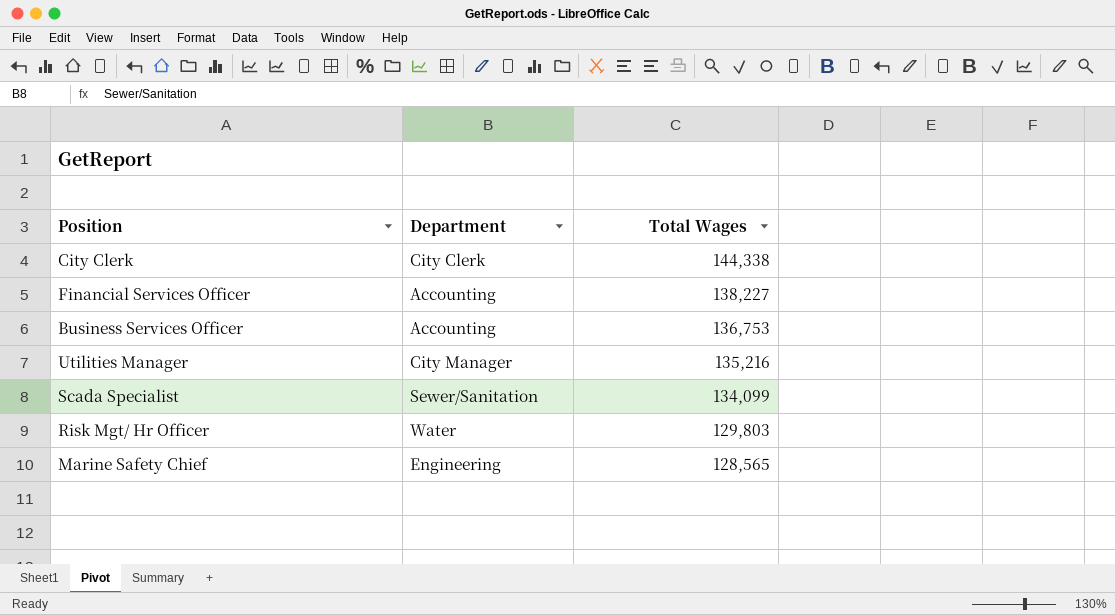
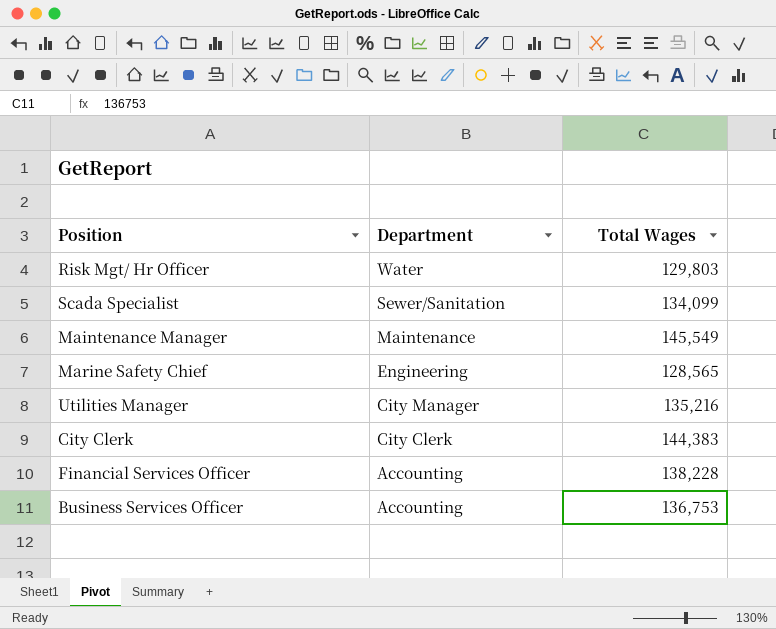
row order: Total Wages descending -> Department descending
row Maintenance Manager: none -> Maintenance | 145,549
City Clerk | Total Wages: 144,338 -> 144,383
Financial Services Officer | Total Wages: 138,227 -> 138,228

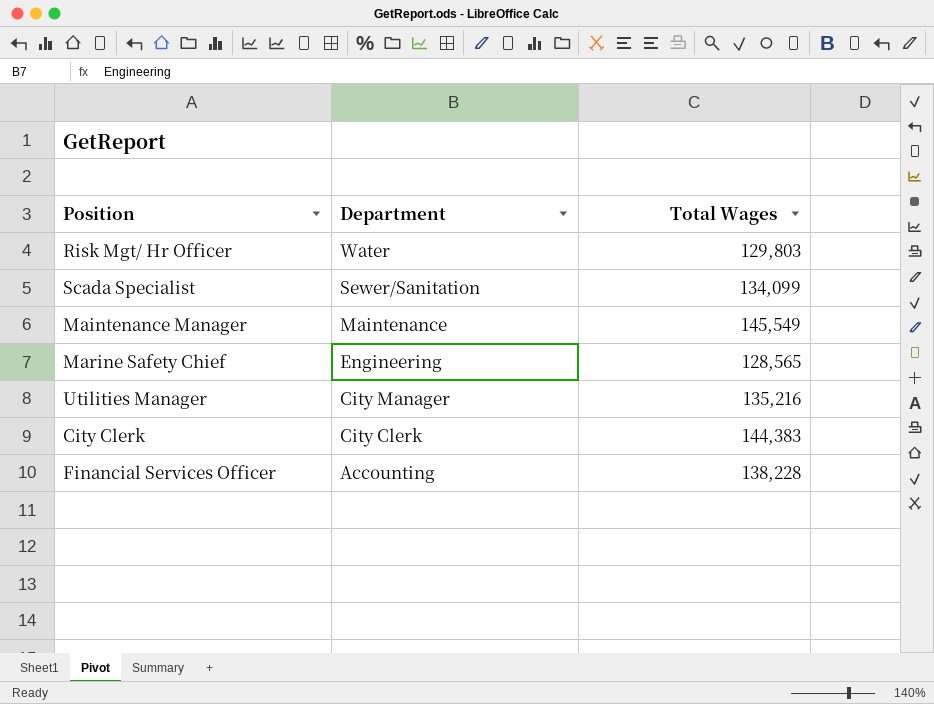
row Business Services Officer: Accounting | 136,753 -> none

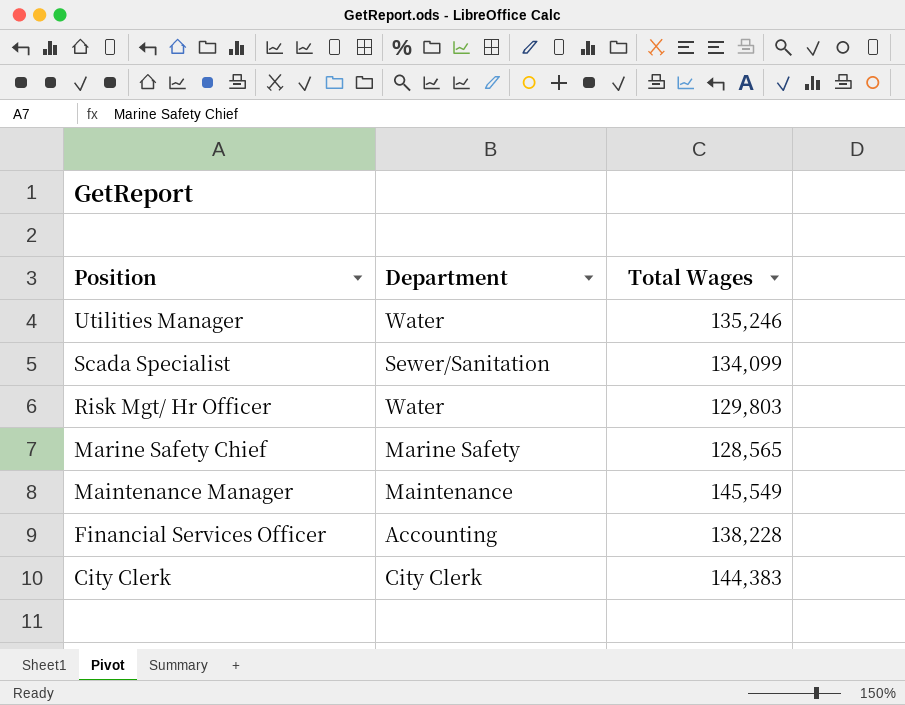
row order: Department descending -> Position descending
Utilities Manager | Department: City Manager -> Water
Utilities Manager | Total Wages: 135,216 -> 135,246
Marine Safety Chief | Department: Engineering -> Marine Safety

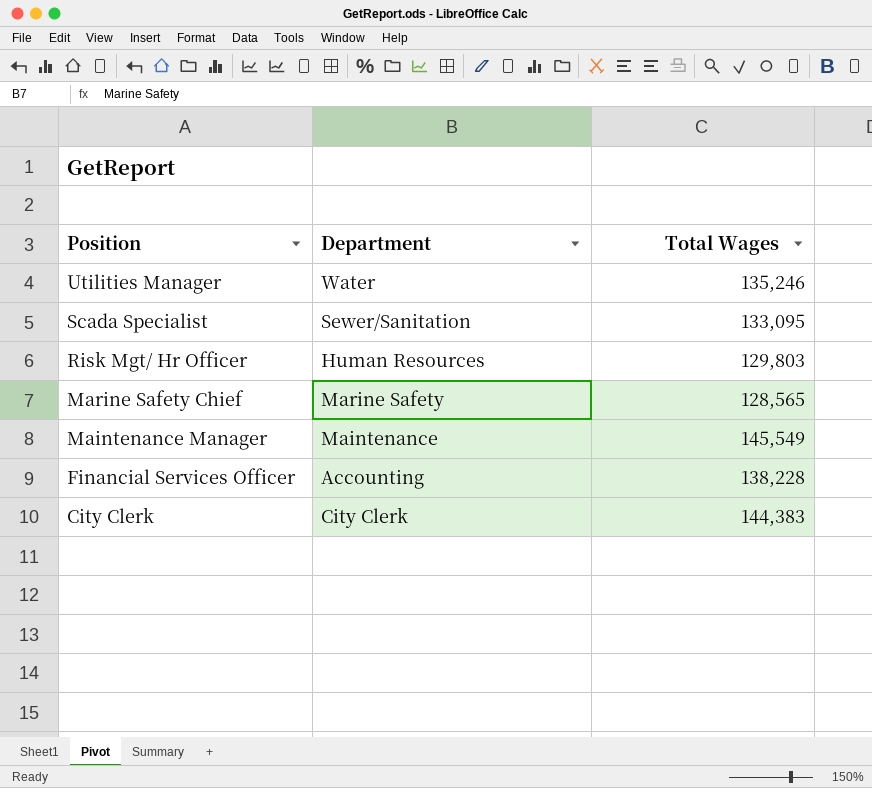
Scada Specialist | Total Wages: 134,099 -> 133,095
Risk Mgt/ Hr Officer | Department: Water -> Human Resources

